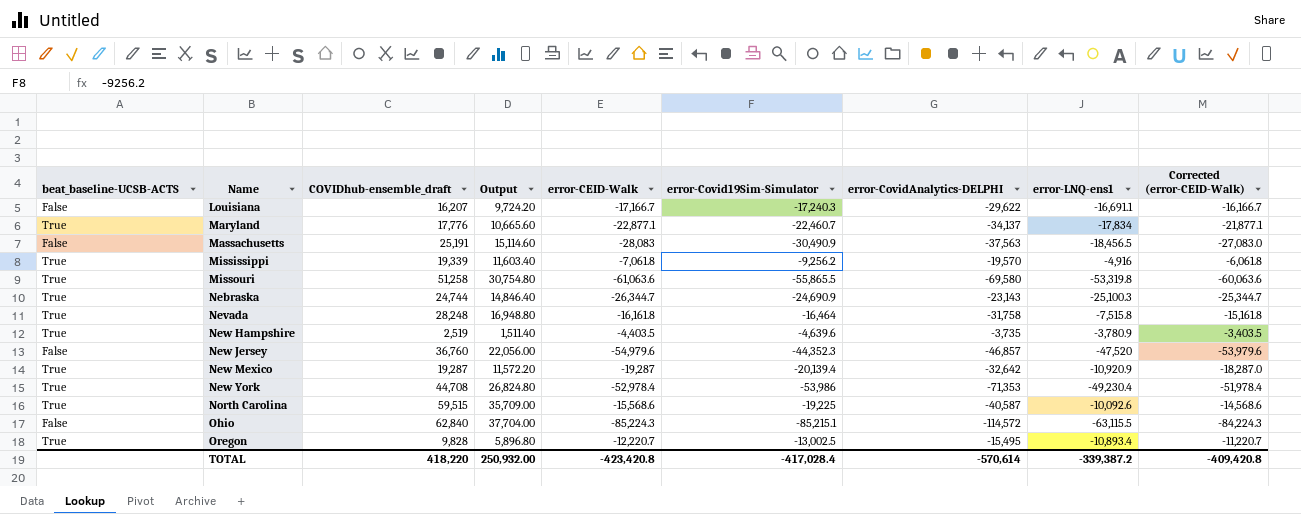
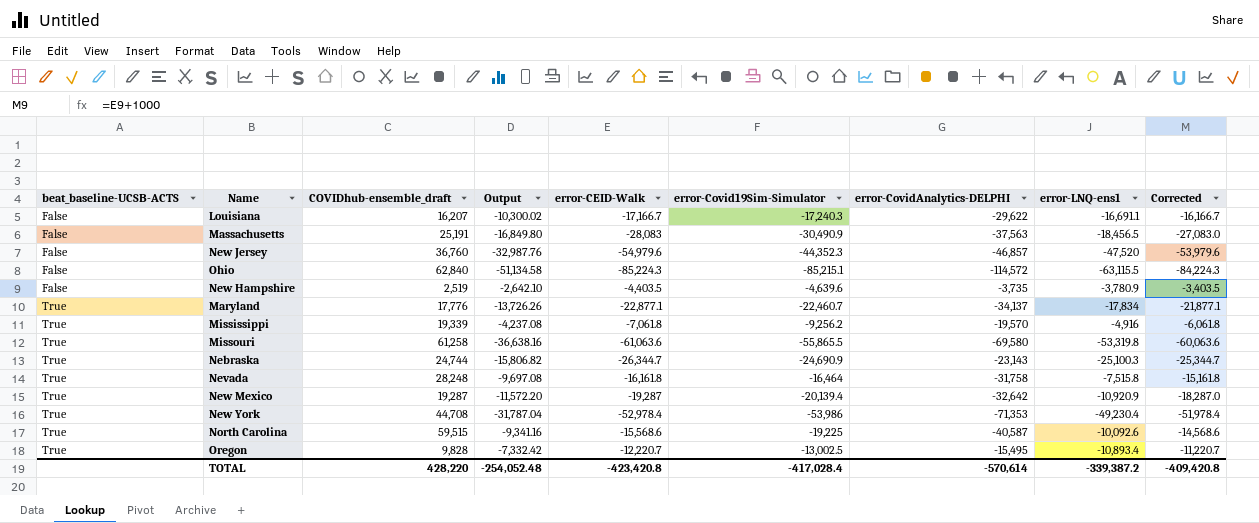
row order: Name ascending -> beat_baseline-UCSB-ACTS ascending
column Output | formula: [COVIDhub-ensemble_draft] * 0.6 -> [error-CEID-Walk] * 0.6
column name: Corrected (error-CEID-Walk) -> Corrected
New Hampshire | beat_baseline-UCSB-ACTS: True -> False
Missouri | COVIDhub-ensemble_draft: 51,258 -> 61,258
TOTAL | COVIDhub-ensemble_draft: 418,220 -> 428,220
TOTAL | Output: 250,932.00 -> -254,052.48

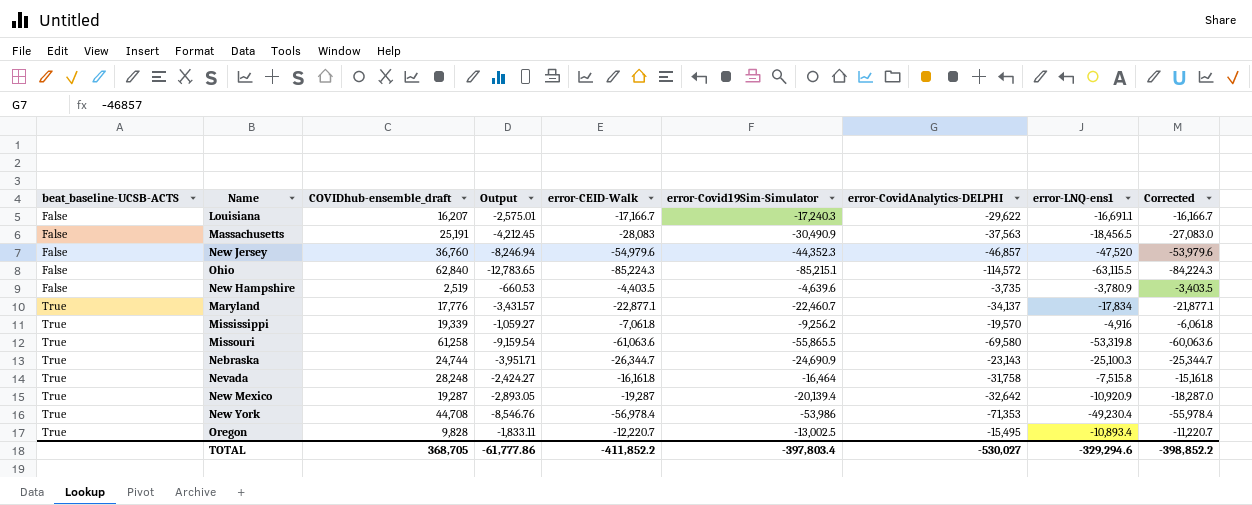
column Output | formula: [error-CEID-Walk] * 0.6 -> [error-CEID-Walk] * 0.15
row North Carolina: True | 59,515 | -9,341.16 | -15,568.6 | -19,225 | -40,587 | -10,092.6 | -14,568.6 -> none
New York | error-CEID-Walk: -52,978.4 -> -56,978.4
New York | Corrected: -51,978.4 -> -55,978.4
TOTAL | COVIDhub-ensemble_draft: 428,220 -> 368,705
TOTAL | Output: -254,052.48 -> -61,777.86
TOTAL | error-CEID-Walk: -423,420.8 -> -411,852.2
TOTAL | error-Covid19Sim-Simulator: -417,028.4 -> -397,803.4
TOTAL | error-CovidAnalytics-DELPHI: -570,614 -> -530,027
TOTAL | error-LNQ-ens1: -339,387.2 -> -329,294.6
TOTAL | Corrected: -409,420.8 -> -398,852.2

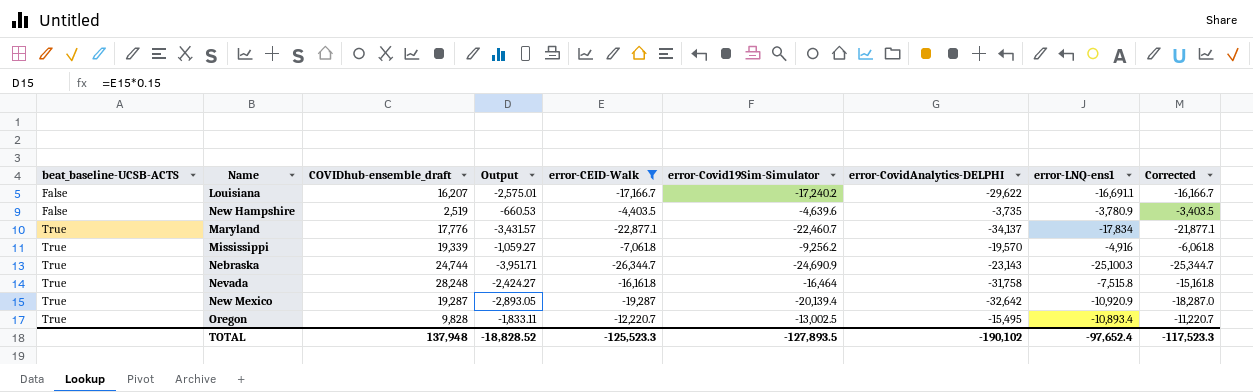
filter: none -> error-CEID-Walk >= -26,344.7
Louisiana | error-Covid19Sim-Simulator: -17,240.3 -> -17,240.2
TOTAL | COVIDhub-ensemble_draft: 368,705 -> 137,948
TOTAL | Output: -61,777.86 -> -18,828.52
TOTAL | error-CEID-Walk: -411,852.2 -> -125,523.3
TOTAL | error-Covid19Sim-Simulator: -397,803.4 -> -127,893.5
TOTAL | error-CovidAnalytics-DELPHI: -530,027 -> -190,102
TOTAL | error-LNQ-ens1: -329,294.6 -> -97,652.4
TOTAL | Corrected: -398,852.2 -> -117,523.3

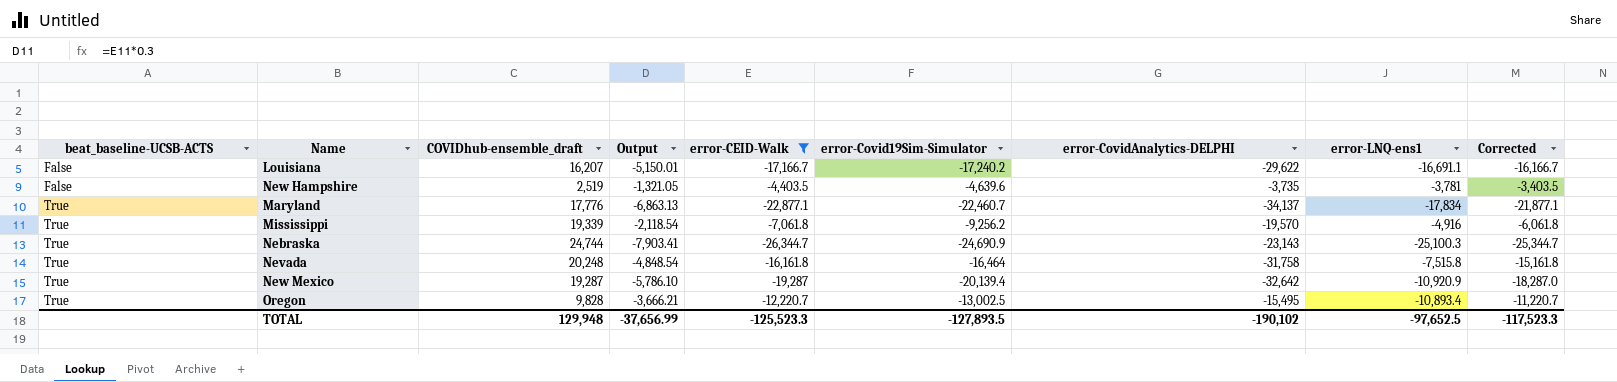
column Output | formula: [error-CEID-Walk] * 0.15 -> [error-CEID-Walk] * 0.3
New Hampshire | error-LNQ-ens1: -3,780.9 -> -3,781
Nevada | COVIDhub-ensemble_draft: 28,248 -> 20,248
TOTAL | COVIDhub-ensemble_draft: 137,948 -> 129,948
TOTAL | Output: -18,828.52 -> -37,656.99
TOTAL | error-LNQ-ens1: -97,652.4 -> -97,652.5

